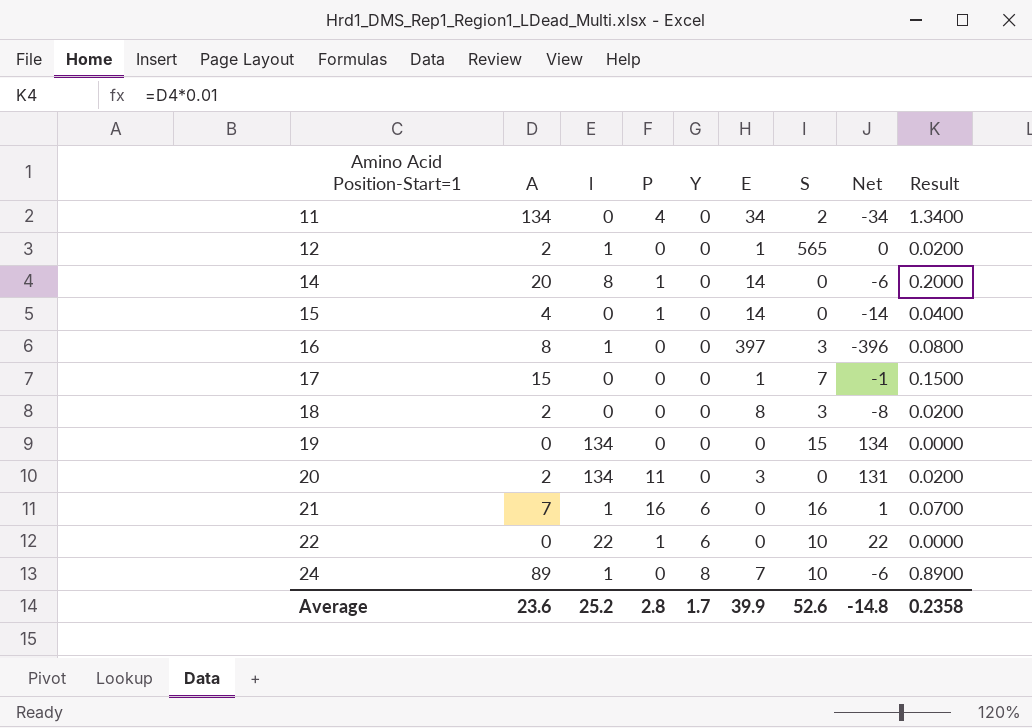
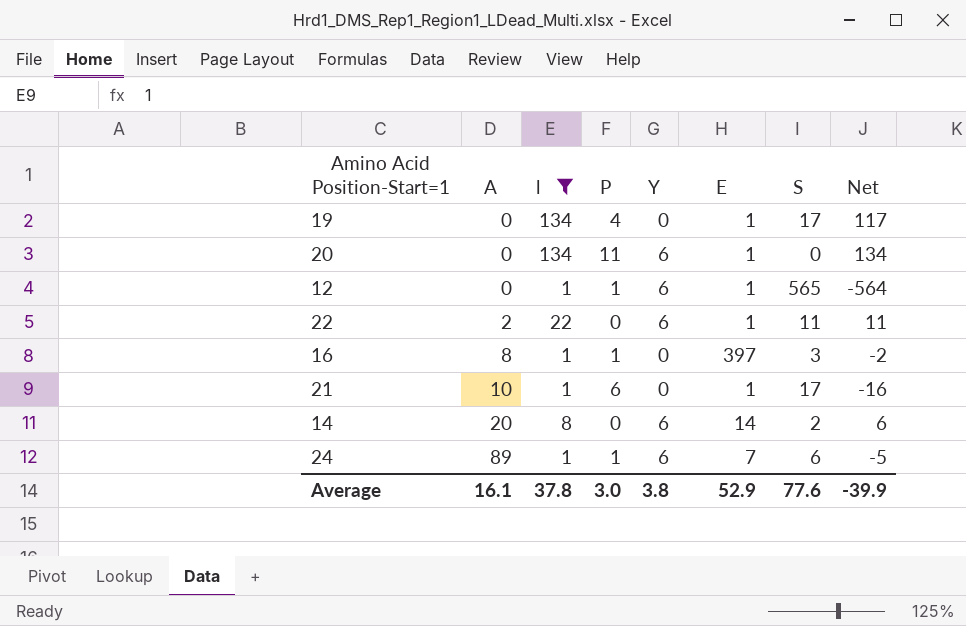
filter: none -> l != 0
row order: Amino Acid Position-Start=1 ascending -> A ascending
column Result | formula: [A] * 0.01 -> none
column Net | formula: [l] - [E] -> [l] - [S]
19 | P: 0 -> 4
19 | E: 0 -> 1
19 | S: 15 -> 17
20 | A: 2 -> 0
20 | Y: 0 -> 6
20 | E: 3 -> 1
12 | A: 2 -> 0
12 | P: 0 -> 1
12 | Y: 0 -> 6
22 | A: 0 -> 2
22 | P: 1 -> 0
22 | E: 0 -> 1
22 | S: 10 -> 11
16 | P: 0 -> 1
21 | A: 7 -> 10
21 | P: 16 -> 6
21 | Y: 6 -> 0
21 | E: 0 -> 1
21 | S: 16 -> 17
14 | P: 1 -> 0
14 | Y: 0 -> 6
14 | S: 0 -> 2
24 | P: 0 -> 1
24 | Y: 8 -> 6
24 | S: 10 -> 6
Average | A: 23.6 -> 16.1
Average | l: 25.2 -> 37.8
Average | P: 2.8 -> 3.0
Average | Y: 1.7 -> 3.8
Average | E: 39.9 -> 52.9
Average | S: 52.6 -> 77.6
Average | Net: -14.8 -> -39.9

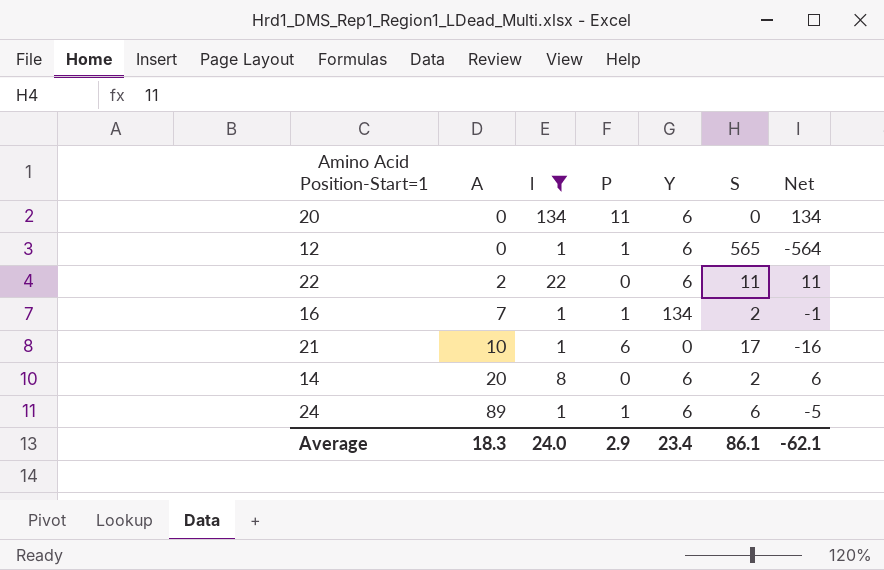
column E | position: 6 -> none
row 19: 0 | 134 | 4 | 0 | 1 | 17 | 117 -> none
16 | A: 8 -> 7
16 | Y: 0 -> 134
16 | S: 3 -> 2
16 | Net: -2 -> -1
Average | A: 16.1 -> 18.3
Average | l: 37.8 -> 24.0
Average | P: 3.0 -> 2.9
Average | Y: 3.8 -> 23.4
Average | S: 77.6 -> 86.1
Average | Net: -39.9 -> -62.1

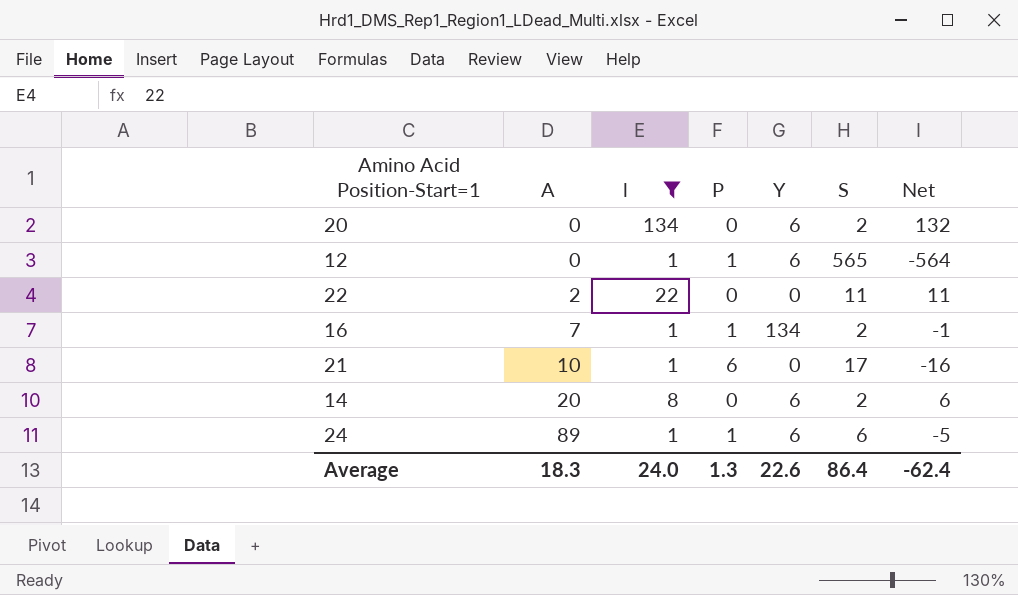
20 | P: 11 -> 0
20 | S: 0 -> 2
20 | Net: 134 -> 132
22 | Y: 6 -> 0
Average | P: 2.9 -> 1.3
Average | Y: 23.4 -> 22.6
Average | S: 86.1 -> 86.4
Average | Net: -62.1 -> -62.4

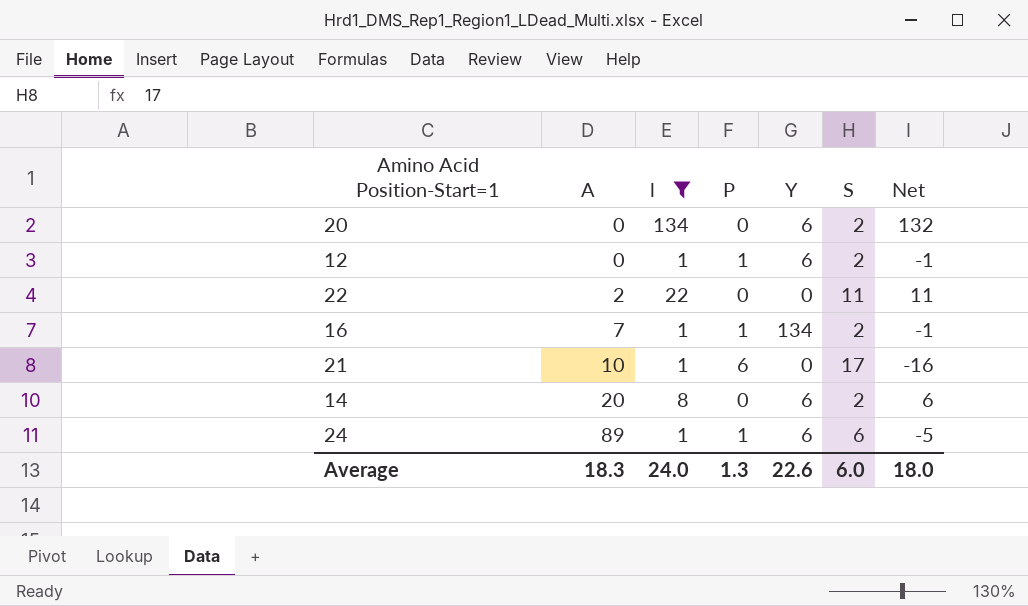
12 | S: 565 -> 2
12 | Net: -564 -> -1
Average | S: 86.4 -> 6.0
Average | Net: -62.4 -> 18.0

